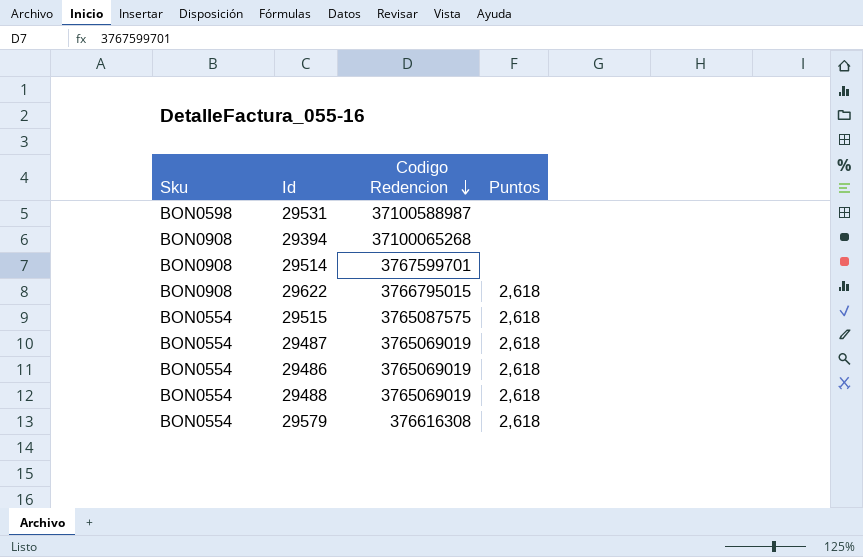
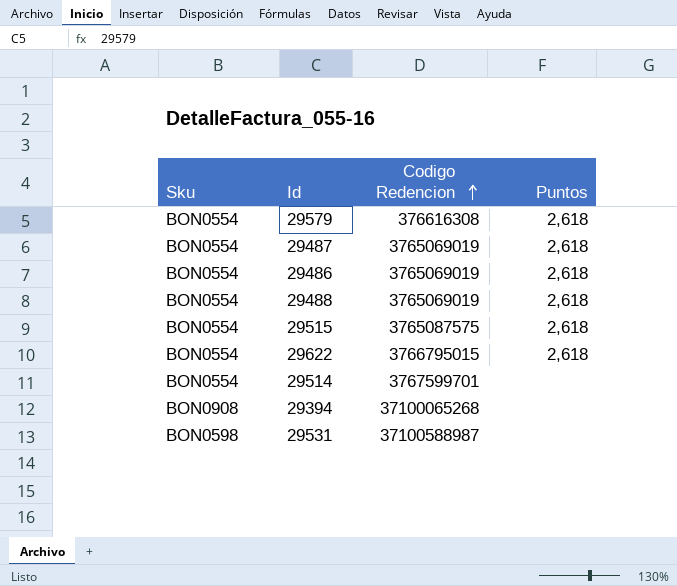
row order: Codigo Redencion descending -> Codigo Redencion ascending
29622 | Sku: BON0908 -> BON0554
29514 | Sku: BON0908 -> BON0554

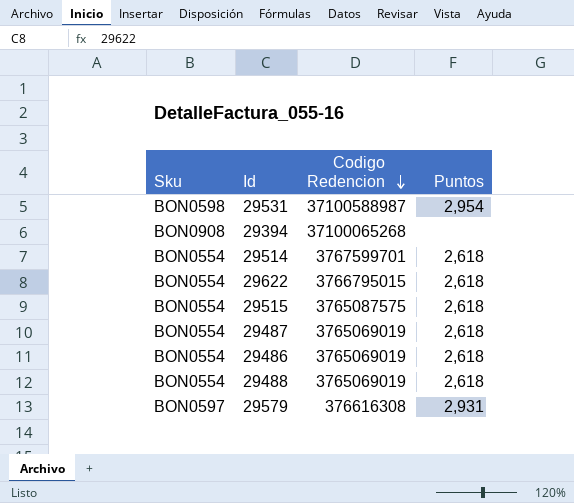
row order: Codigo Redencion ascending -> Codigo Redencion descending
29531 | Puntos: none -> 2,954
29514 | Puntos: none -> 2,618
29579 | Sku: BON0554 -> BON0597
29579 | Puntos: 2,618 -> 2,931

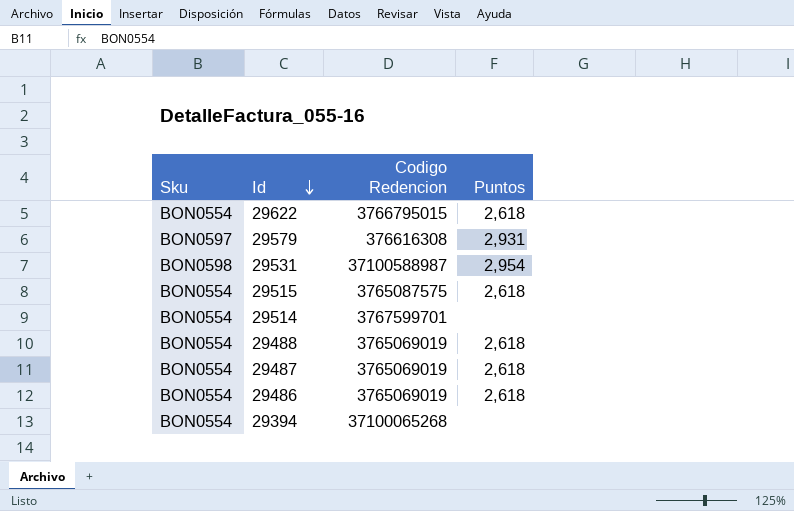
row order: Codigo Redencion descending -> Id descending
29514 | Puntos: 2,618 -> none
29394 | Sku: BON0908 -> BON0554

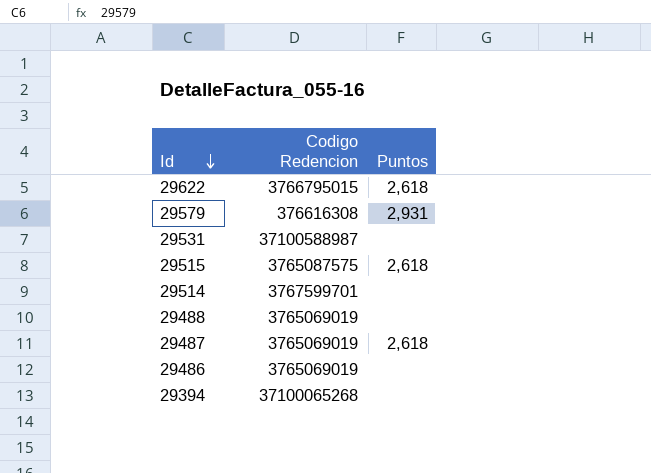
column Sku | position: 1 -> none
29531 | Puntos: 2,954 -> none
29488 | Puntos: 2,618 -> none
29486 | Puntos: 2,618 -> none

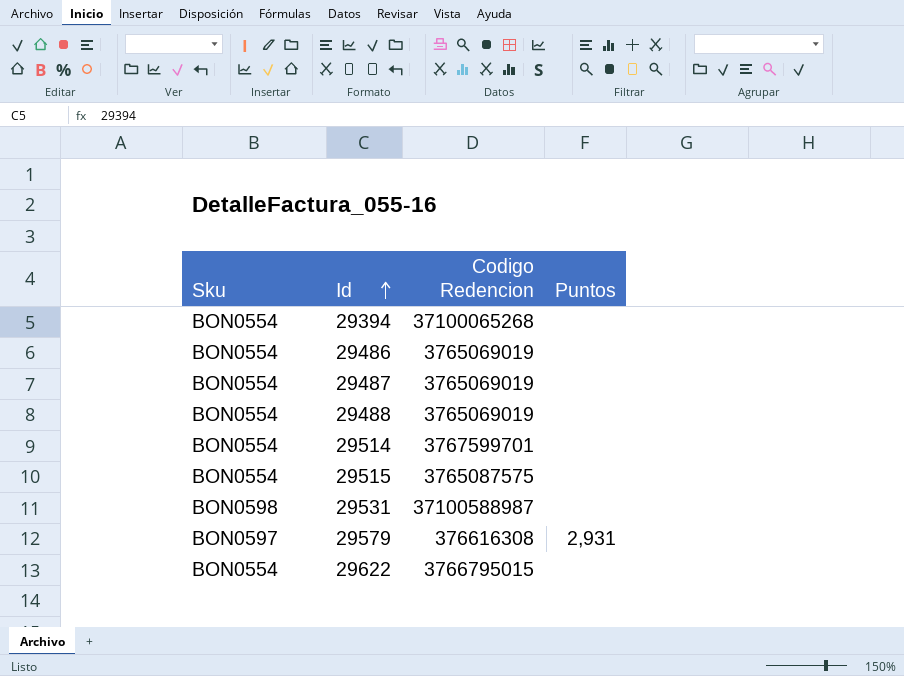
row order: Id descending -> Id ascending
column Sku | position: none -> 1
29487 | Puntos: 2,618 -> none
29515 | Puntos: 2,618 -> none
29622 | Puntos: 2,618 -> none

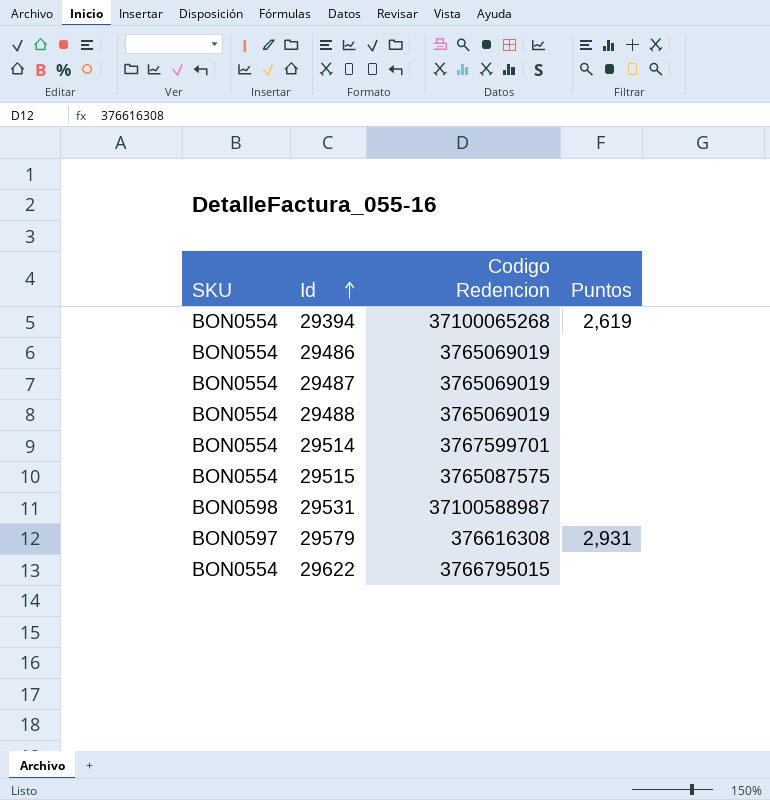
column name: Sku -> SKU
29394 | Puntos: none -> 2,619

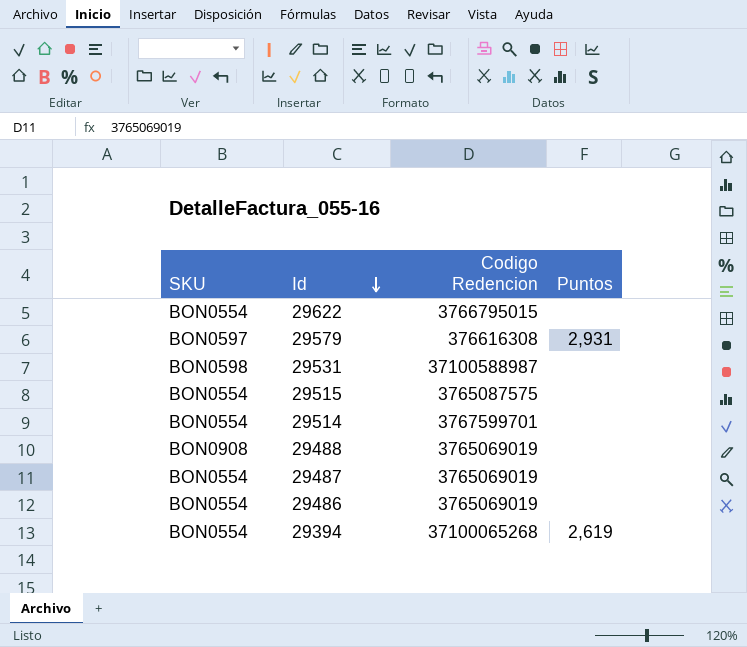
row order: Id ascending -> Id descending
29488 | SKU: BON0554 -> BON0908

